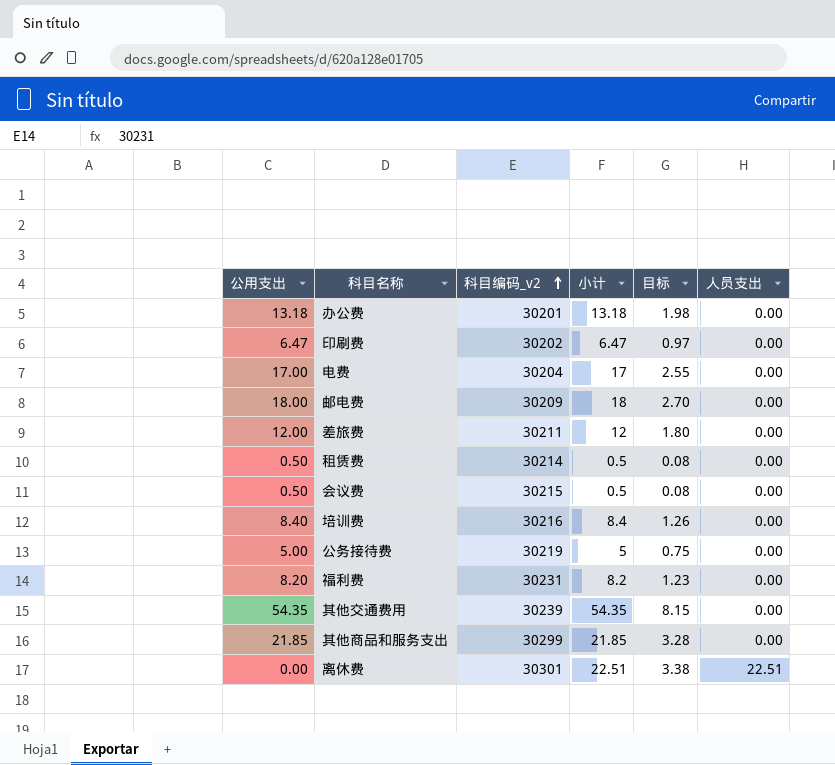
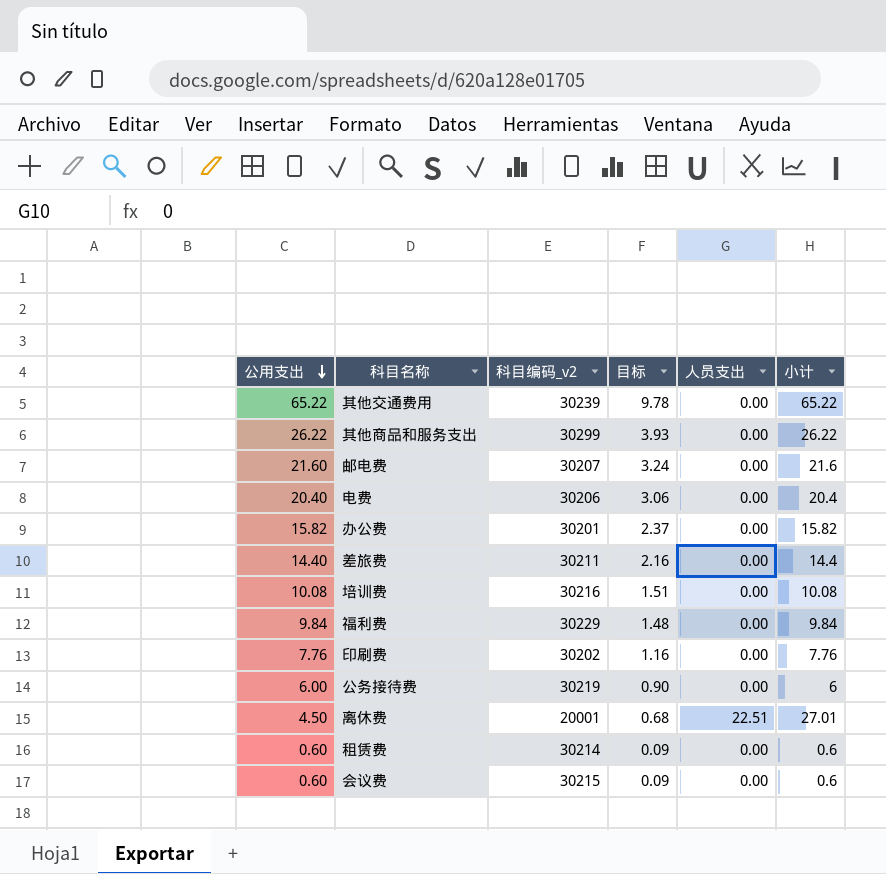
row order: 科目编码_v2 ascending -> 公用支出 descending
column 目标 | formula: [小计] * 0.15 -> [公用支出] * 0.15
column 小计 | position: 4 -> 6
其他交通费用 | 公用支出: 54.35 -> 65.22
其他交通费用 | 小计: 54.35 -> 65.22
其他商品和服务支出 | 公用支出: 21.85 -> 26.22
其他商品和服务支出 | 小计: 21.85 -> 26.22
邮电费 | 公用支出: 18.00 -> 21.60
邮电费 | 科目编码_v2: 30209 -> 30207
邮电费 | 小计: 18 -> 21.6
电费 | 公用支出: 17.00 -> 20.40
电费 | 科目编码_v2: 30204 -> 30206
电费 | 小计: 17 -> 20.4
办公费 | 公用支出: 13.18 -> 15.82
办公费 | 小计: 13.18 -> 15.82
差旅费 | 公用支出: 12.00 -> 14.40
差旅费 | 小计: 12 -> 14.4
培训费 | 公用支出: 8.40 -> 10.08
培训费 | 小计: 8.4 -> 10.08
福利费 | 公用支出: 8.20 -> 9.84
福利费 | 科目编码_v2: 30231 -> 30229
福利费 | 小计: 8.2 -> 9.84
印刷费 | 公用支出: 6.47 -> 7.76
印刷费 | 小计: 6.47 -> 7.76
公务接待费 | 公用支出: 5.00 -> 6.00
公务接待费 | 小计: 5 -> 6
离休费 | 公用支出: 0.00 -> 4.50
离休费 | 科目编码_v2: 30301 -> 20001
离休费 | 小计: 22.51 -> 27.01
租赁费 | 公用支出: 0.50 -> 0.60
租赁费 | 小计: 0.5 -> 0.6
会议费 | 公用支出: 0.50 -> 0.60
会议费 | 小计: 0.5 -> 0.6

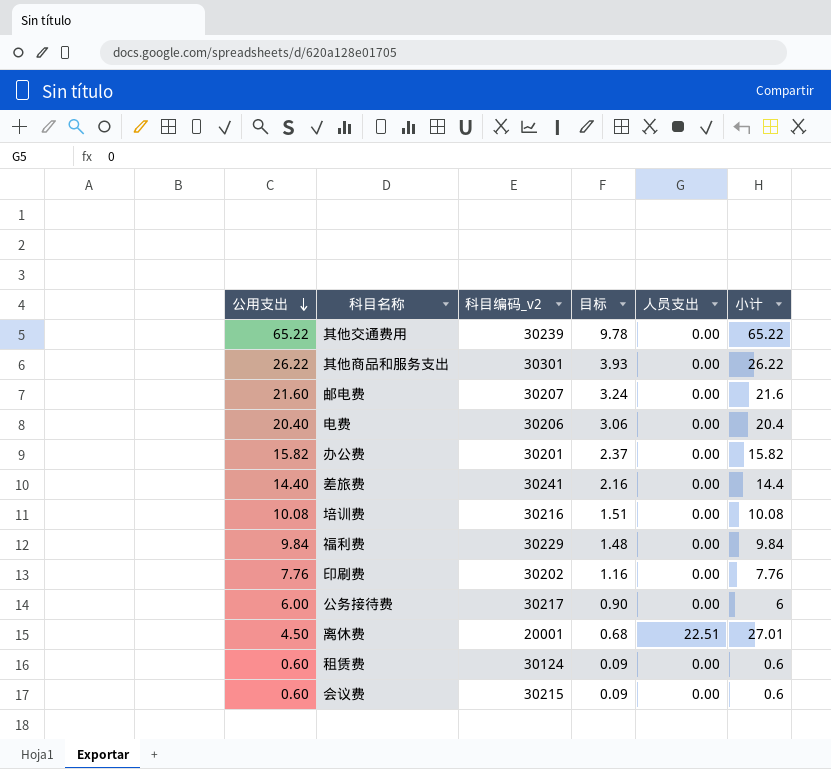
其他商品和服务支出 | 科目编码_v2: 30299 -> 30301
差旅费 | 科目编码_v2: 30211 -> 30241
公务接待费 | 科目编码_v2: 30219 -> 30217
租赁费 | 科目编码_v2: 30214 -> 30124

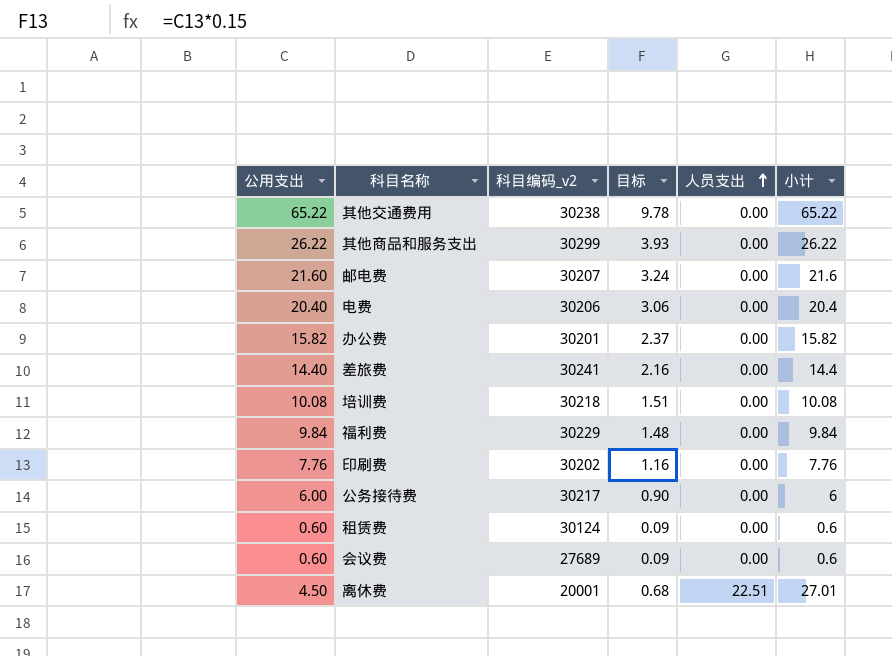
row order: 公用支出 descending -> 人员支出 ascending
其他交通费用 | 科目编码_v2: 30239 -> 30238
其他商品和服务支出 | 科目编码_v2: 30301 -> 30299
培训费 | 科目编码_v2: 30216 -> 30218
会议费 | 科目编码_v2: 30215 -> 27689

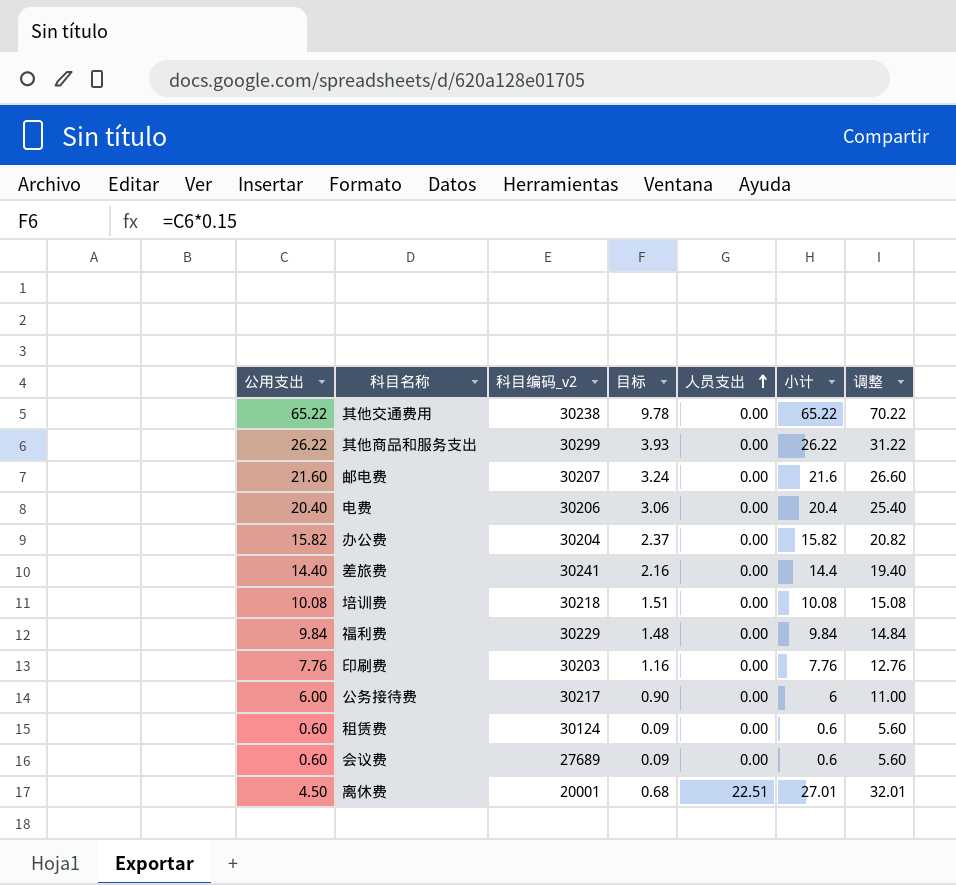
column 调整 | formula: none -> [小计] + 5
办公费 | 科目编码_v2: 30201 -> 30204
印刷费 | 科目编码_v2: 30202 -> 30203

